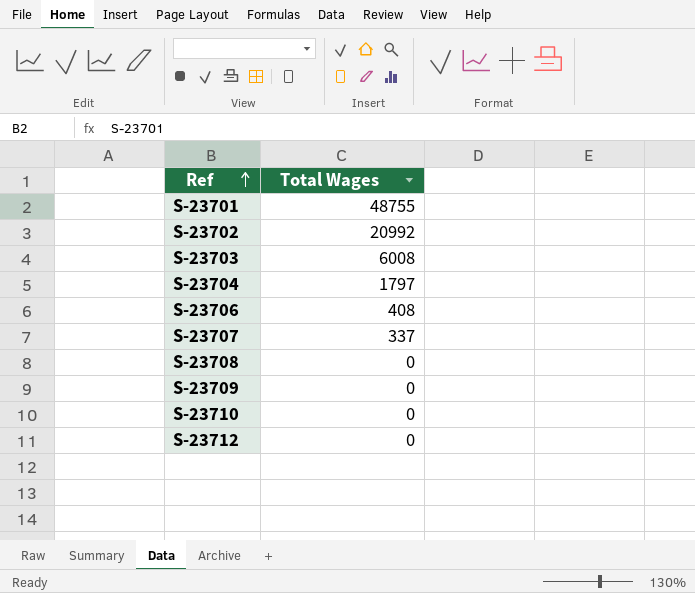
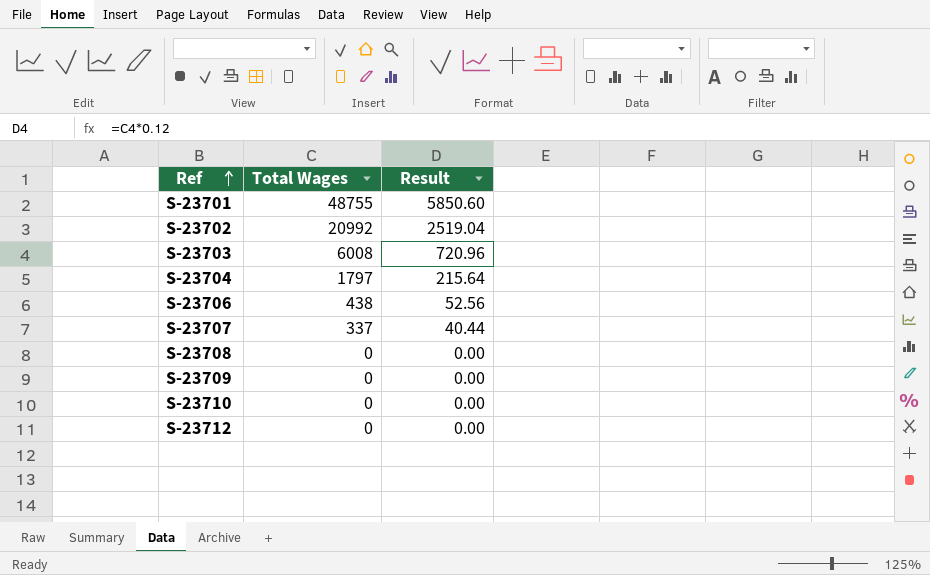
column Result | formula: none -> [Total Wages] * 0.12
S-23706 | Total Wages: 408 -> 438

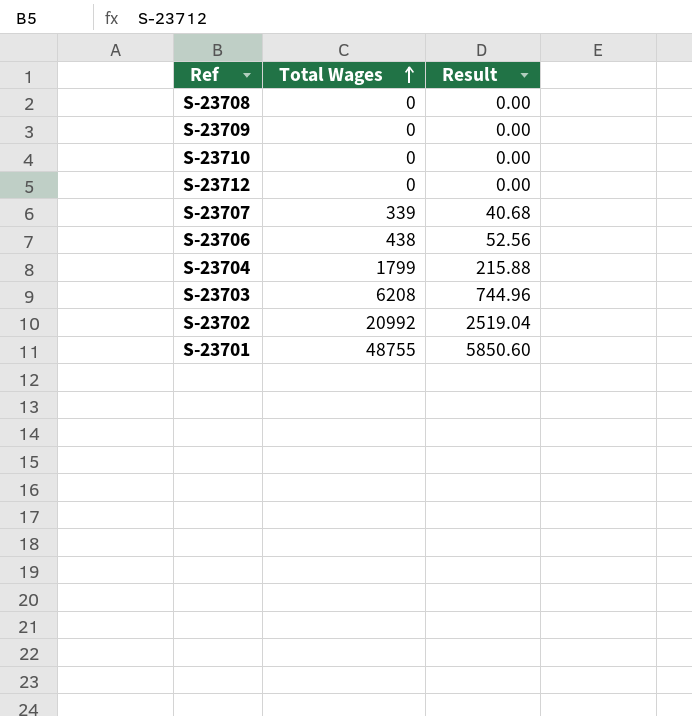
row order: Ref ascending -> Total Wages ascending
S-23707 | Total Wages: 337 -> 339
S-23707 | Result: 40.44 -> 40.68
S-23704 | Total Wages: 1797 -> 1799
S-23704 | Result: 215.64 -> 215.88
S-23703 | Total Wages: 6008 -> 6208
S-23703 | Result: 720.96 -> 744.96

